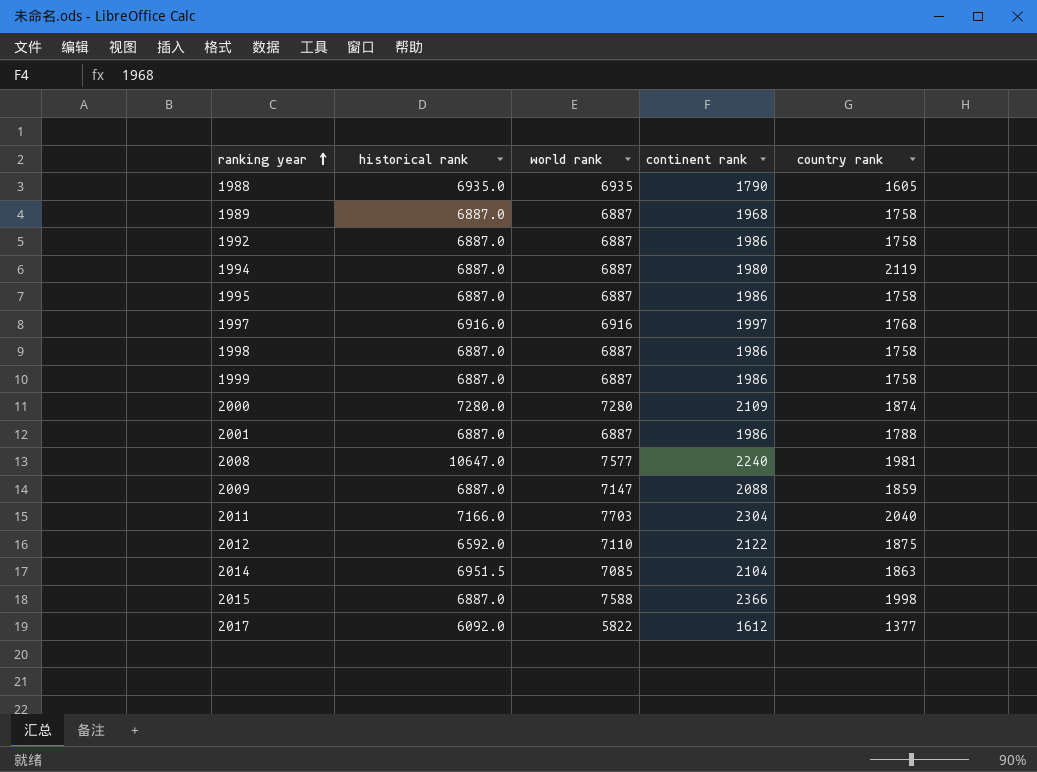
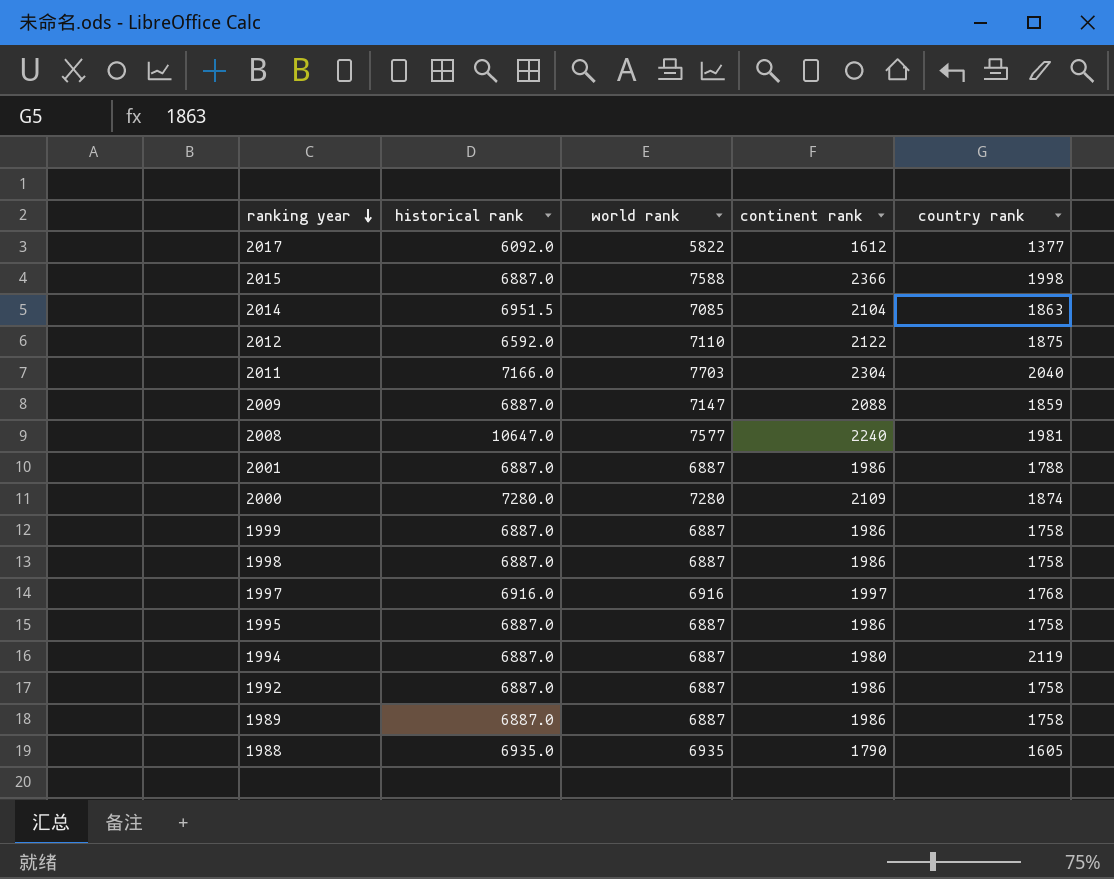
row order: ranking year ascending -> ranking year descending
1989 | continent rank: 1968 -> 1986

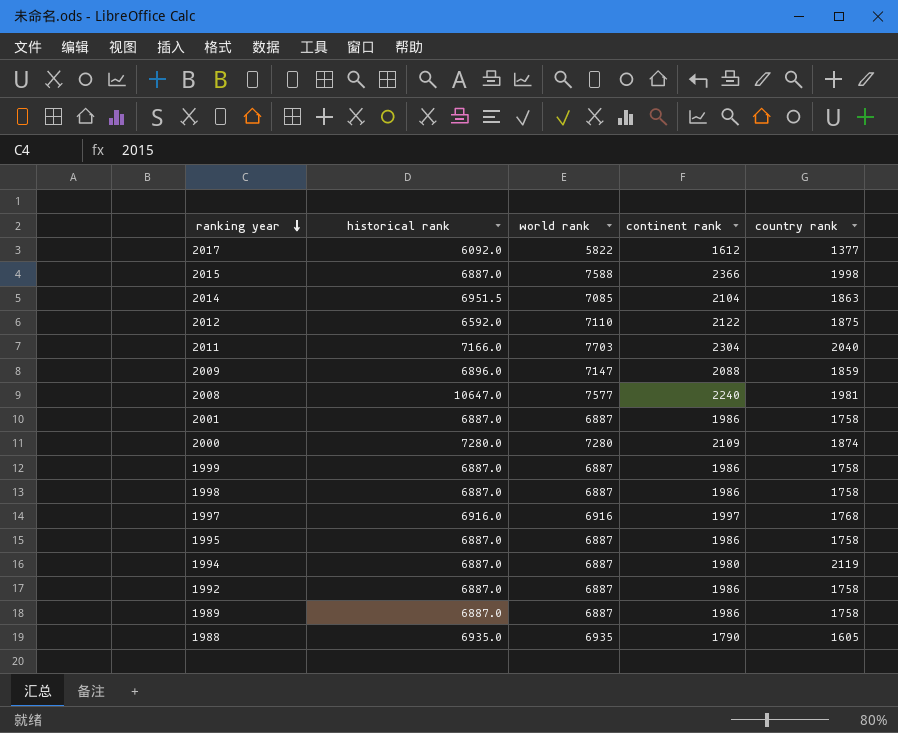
2009 | historical rank: 6887.0 -> 6896.0
2001 | country rank: 1788 -> 1758

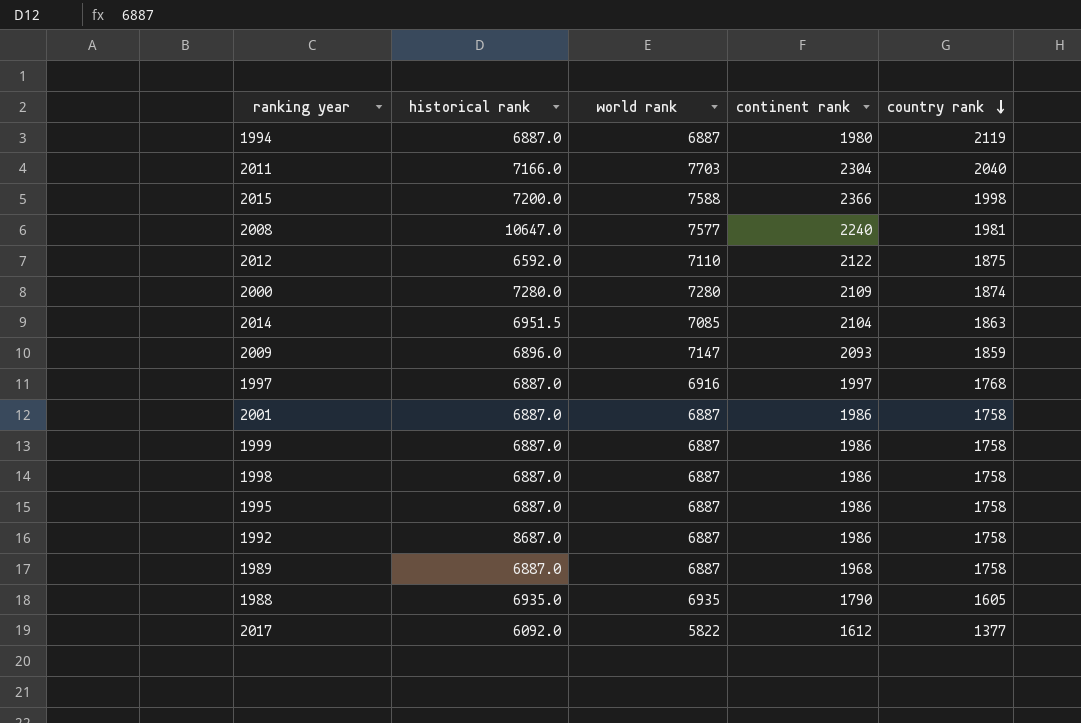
row order: ranking year descending -> country rank descending
2015 | historical rank: 6887.0 -> 7200.0
2009 | continent rank: 2088 -> 2093
1997 | historical rank: 6916.0 -> 6887.0
1992 | historical rank: 6887.0 -> 8687.0
1989 | continent rank: 1986 -> 1968

